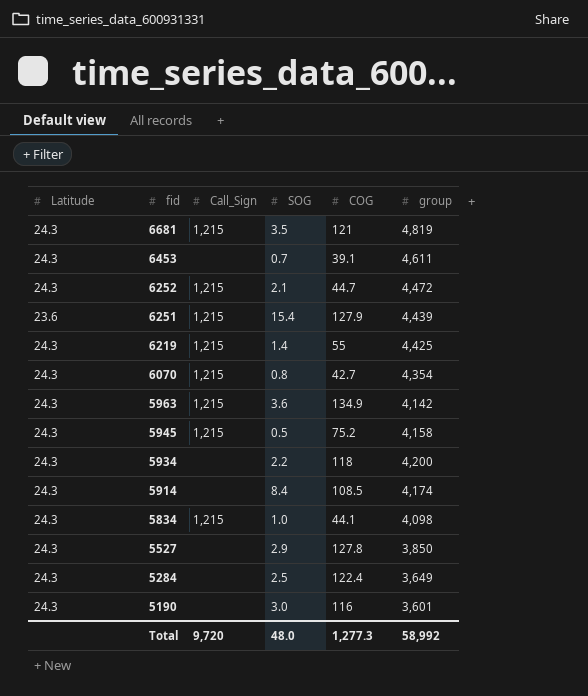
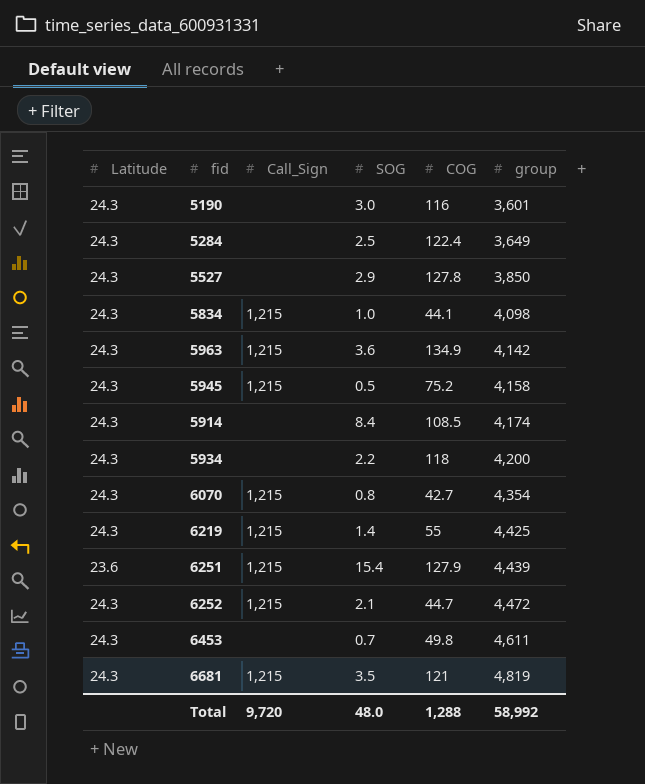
row order: fid descending -> group ascending
6453 | COG: 39.1 -> 49.8
Total | COG: 1,277.3 -> 1,288

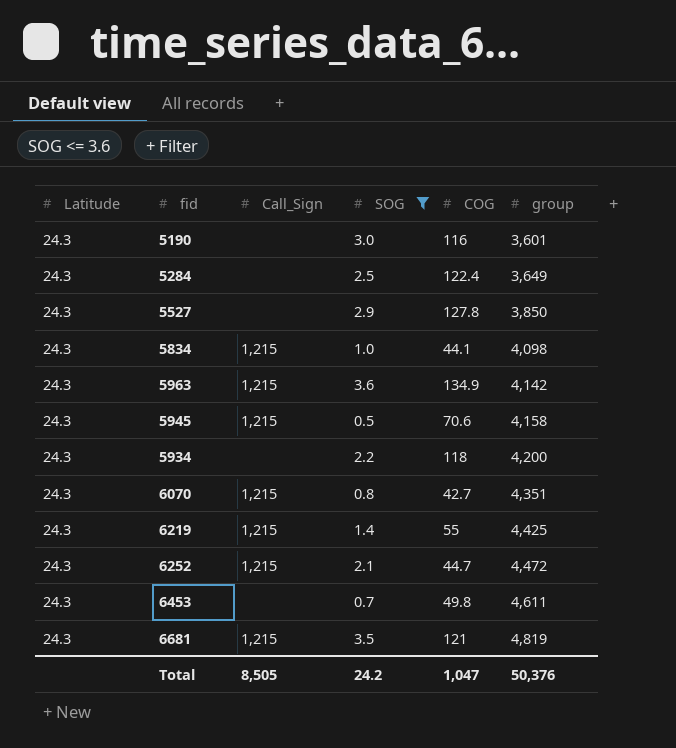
filter: none -> SOG <= 3.6
5945 | COG: 75.2 -> 70.6
6070 | group: 4,354 -> 4,351
Total | Call_Sign: 9,720 -> 8,505
Total | SOG: 48.0 -> 24.2
Total | COG: 1,288 -> 1,047
Total | group: 58,992 -> 50,376

